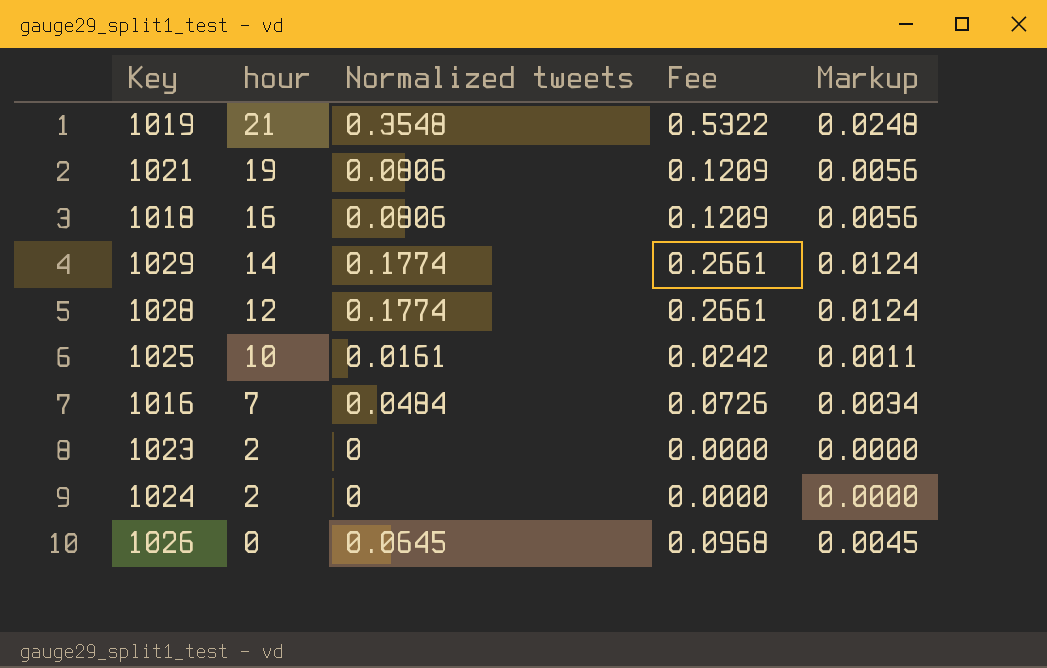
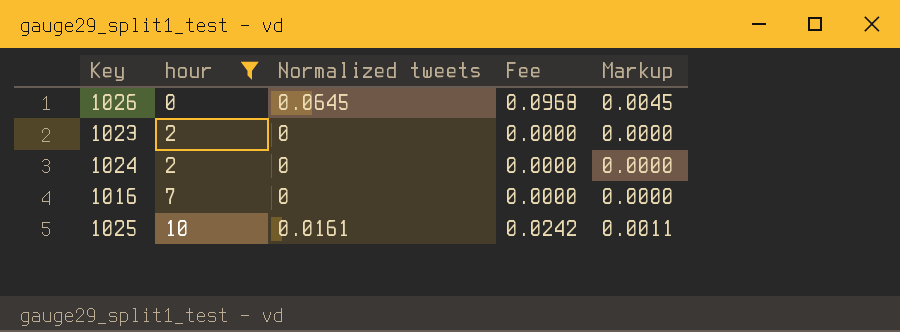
filter: none -> hour <= 10
row order: hour descending -> hour ascending
1016 | Normalized tweets: 0.0484 -> 0
1016 | Fee: 0.0726 -> 0.0000
1016 | Markup: 0.0034 -> 0.0000

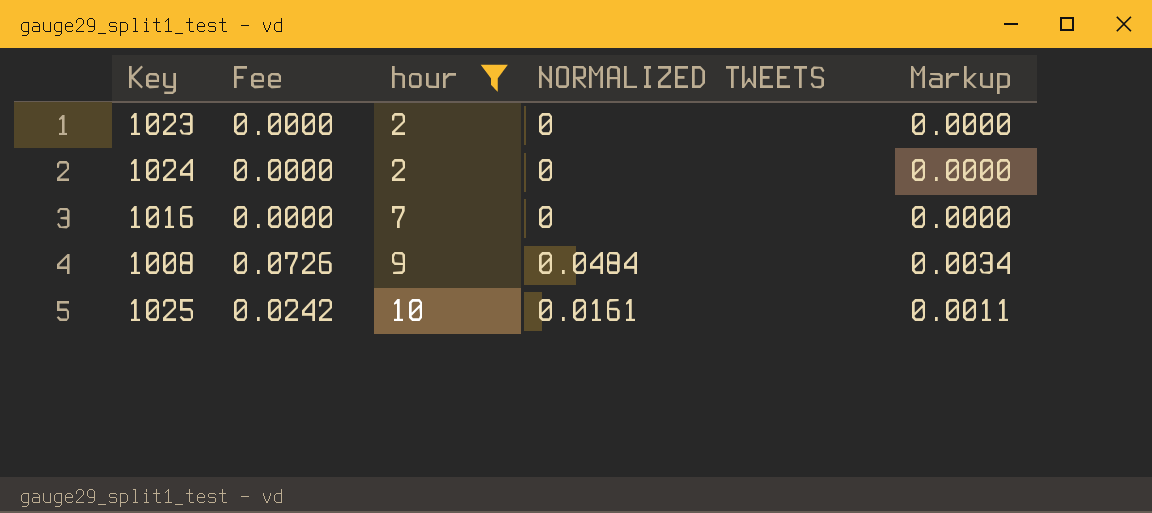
column Fee | position: 4 -> 2
column name: Normalized tweets -> NORMALIZED TWEETS
row 1026: 0 | 0.0645 | 0.0968 | 0.0045 -> none
row 1008: none -> 0.0726 | 9 | 0.0484 | 0.0034

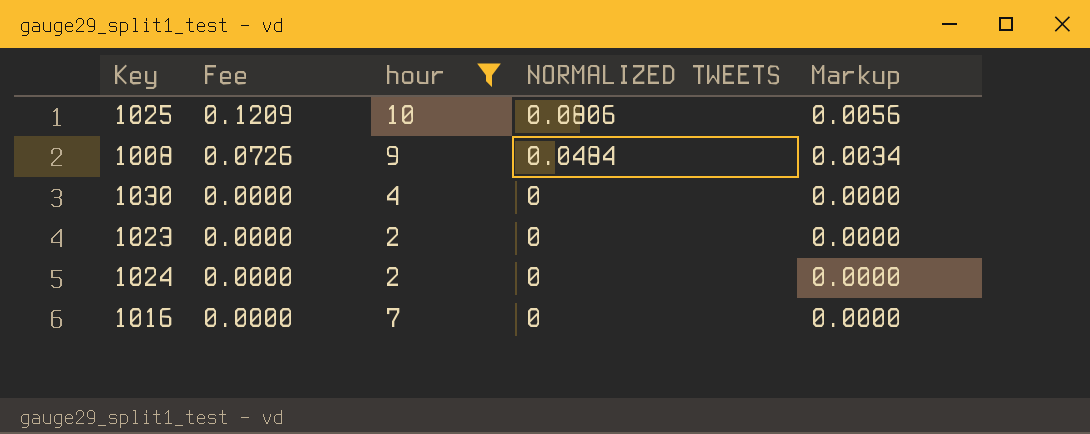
row order: hour ascending -> Fee descending
1025 | Fee: 0.0242 -> 0.1209
1025 | NORMALIZED TWEETS: 0.0161 -> 0.0806
1025 | Markup: 0.0011 -> 0.0056
row 1030: none -> 0.0000 | 4 | 0 | 0.0000

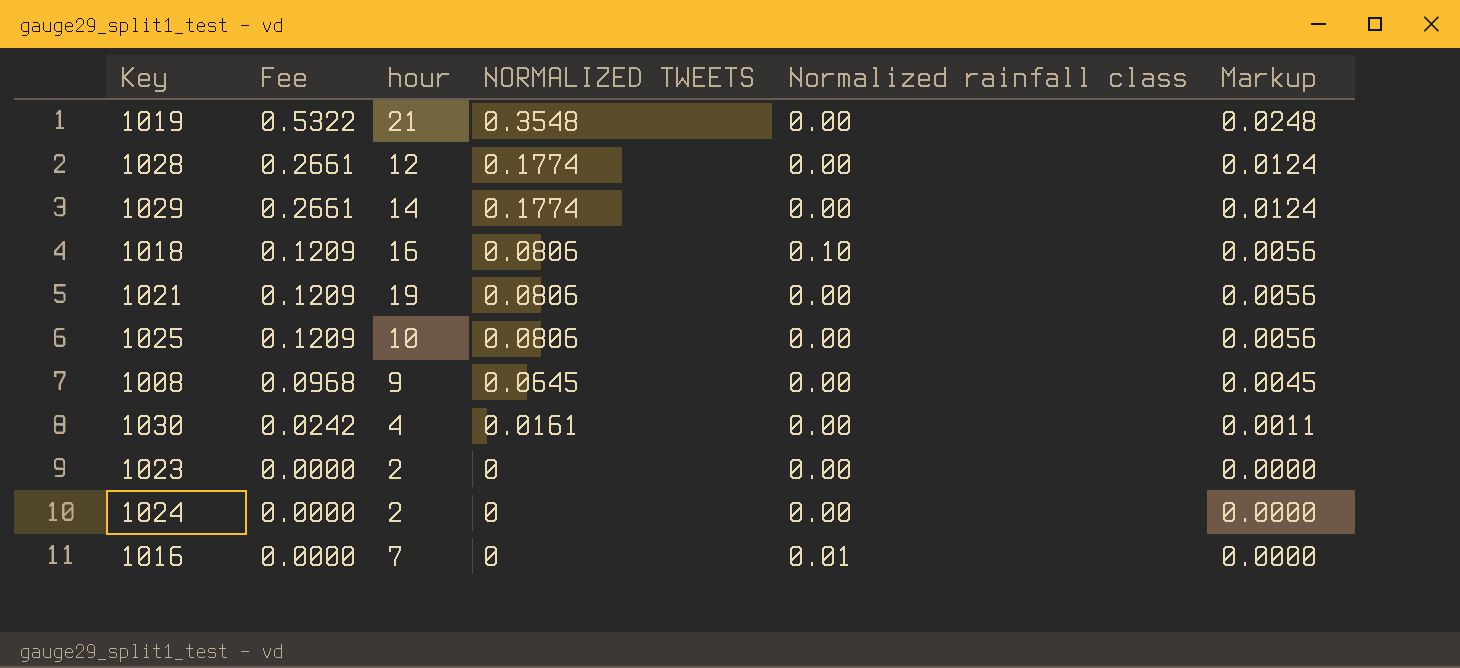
filter: hour <= 10 -> none
column Normalized rainfall class | position: none -> 5
1008 | Fee: 0.0726 -> 0.0968
1008 | NORMALIZED TWEETS: 0.0484 -> 0.0645
1008 | Markup: 0.0034 -> 0.0045
1030 | Fee: 0.0000 -> 0.0242
1030 | NORMALIZED TWEETS: 0 -> 0.0161
1030 | Markup: 0.0000 -> 0.0011

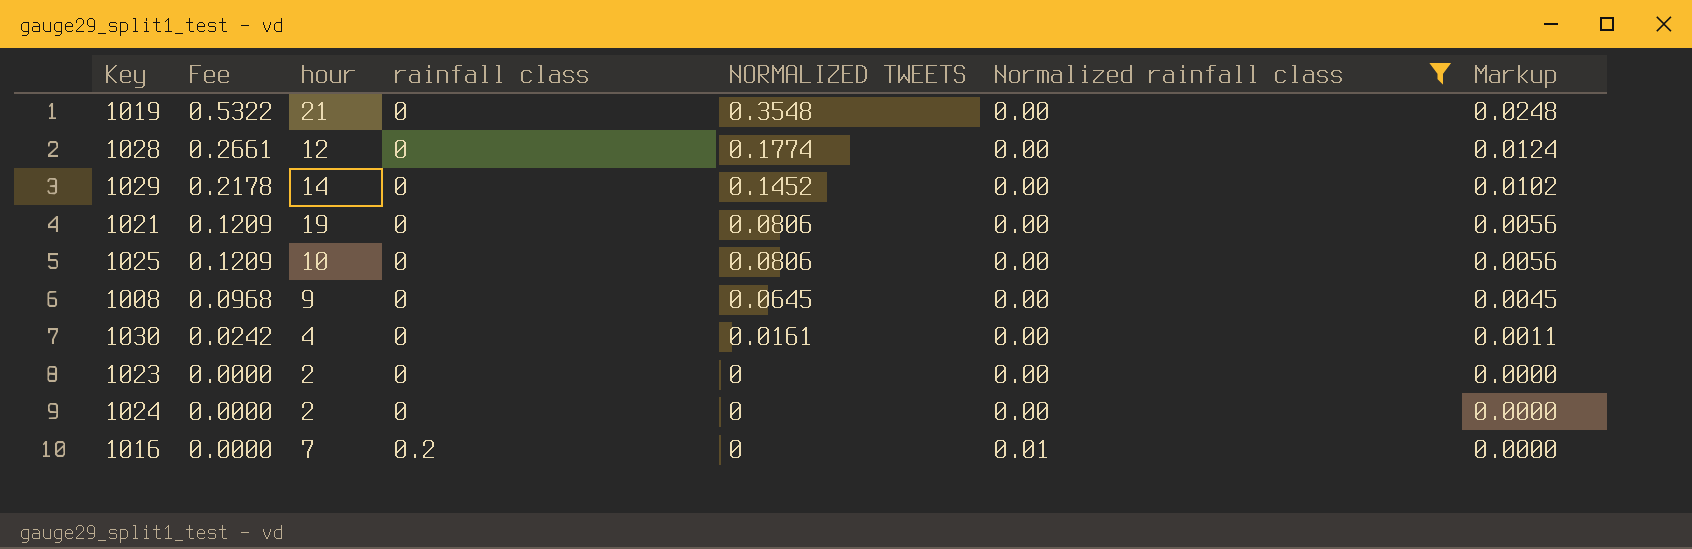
filter: none -> Normalized rainfall class != 0.10
column rainfall class | position: none -> 4
1029 | Fee: 0.2661 -> 0.2178
1029 | NORMALIZED TWEETS: 0.1774 -> 0.1452
1029 | Markup: 0.0124 -> 0.0102

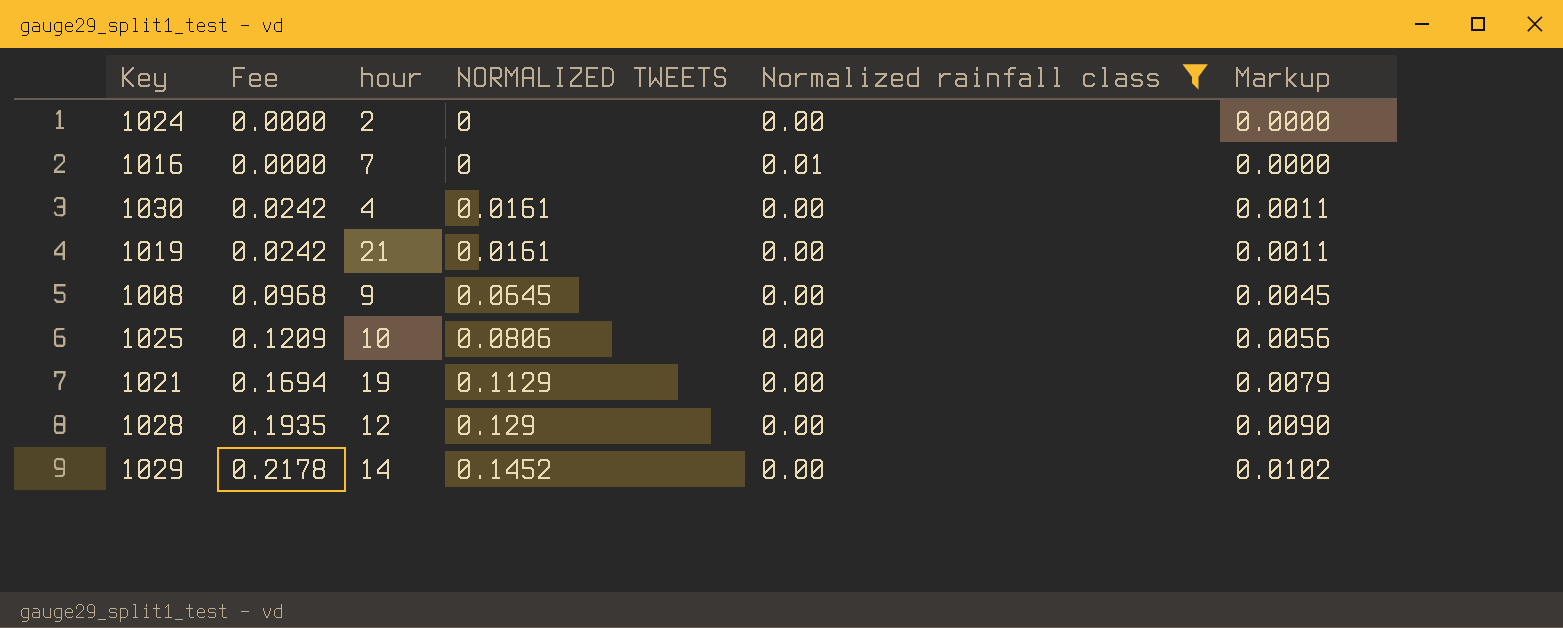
row order: Fee descending -> Fee ascending
column rainfall class | position: 4 -> none
row 1023: 0.0000 | 2 | 0 | 0 | 0.00 | 0.0000 -> none
1019 | Fee: 0.5322 -> 0.0242
1019 | NORMALIZED TWEETS: 0.3548 -> 0.0161
1019 | Markup: 0.0248 -> 0.0011
1021 | Fee: 0.1209 -> 0.1694
1021 | NORMALIZED TWEETS: 0.0806 -> 0.1129
1021 | Markup: 0.0056 -> 0.0079
1028 | Fee: 0.2661 -> 0.1935
1028 | NORMALIZED TWEETS: 0.1774 -> 0.129
1028 | Markup: 0.0124 -> 0.0090

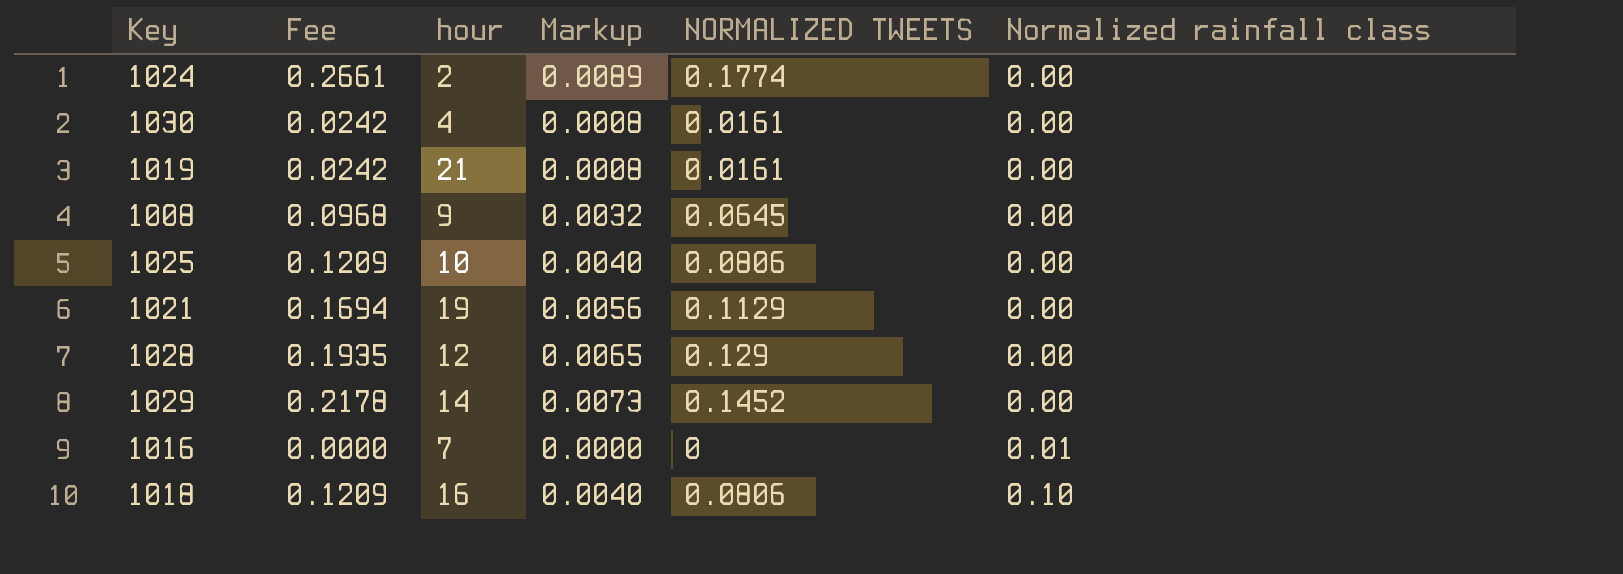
filter: Normalized rainfall class != 0.10 -> none
row order: Fee ascending -> Normalized rainfall class ascending
column Markup | formula: [NORMALIZED TWEETS] * 0.07 -> [NORMALIZED TWEETS] * 0.05
column Markup | position: 6 -> 4
1024 | Fee: 0.0000 -> 0.2661
1024 | NORMALIZED TWEETS: 0 -> 0.1774

